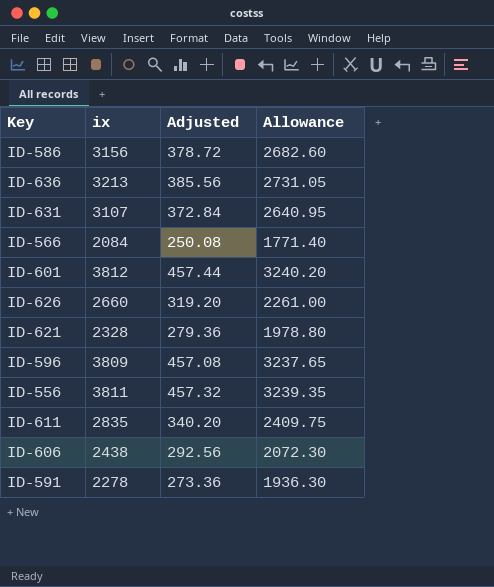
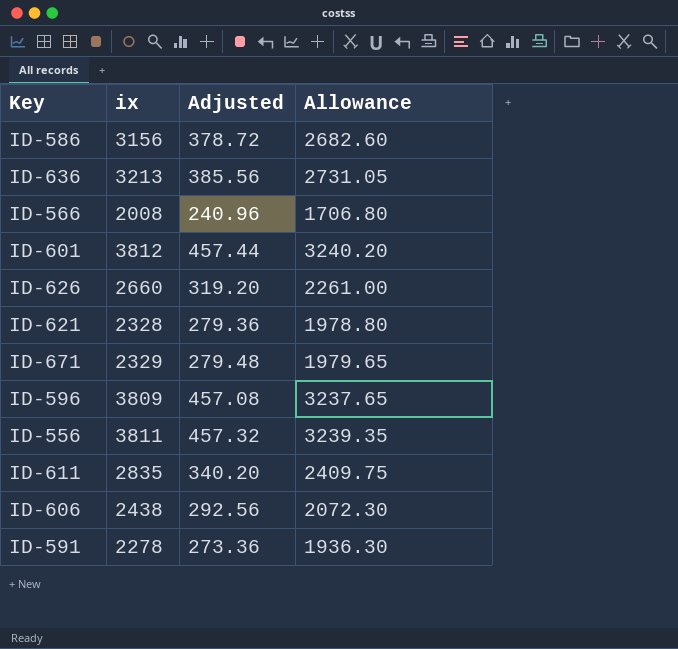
row ID-631: 3107 | 372.84 | 2640.95 -> none
ID-566 | ix: 2084 -> 2008
ID-566 | Adjusted: 250.08 -> 240.96
ID-566 | Allowance: 1771.40 -> 1706.80
row ID-671: none -> 2329 | 279.48 | 1979.65

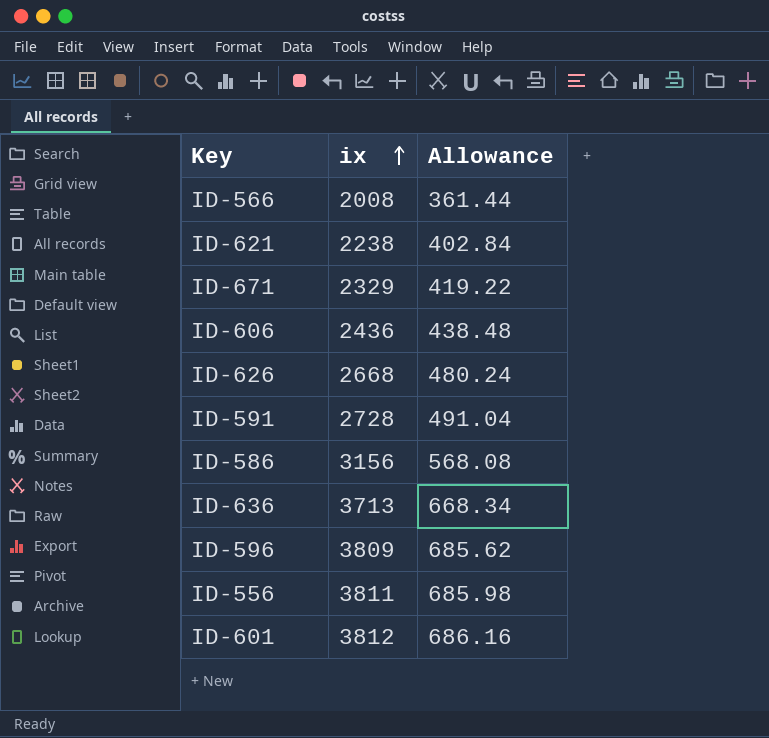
row order: none -> ix ascending
column Adjusted | formula: [ix] * 0.12 -> none
column Allowance | formula: [ix] * 0.85 -> [ix] * 0.18
row ID-611: 2835 | 340.20 | 2409.75 -> none
ID-621 | ix: 2328 -> 2238
ID-606 | ix: 2438 -> 2436
ID-626 | ix: 2660 -> 2668
ID-591 | ix: 2278 -> 2728
ID-636 | ix: 3213 -> 3713

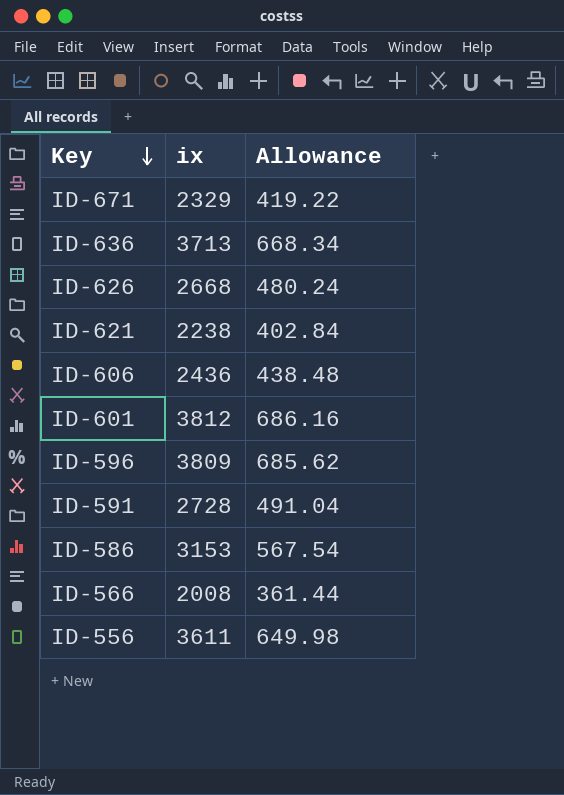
row order: ix ascending -> Key descending
ID-586 | ix: 3156 -> 3153
ID-586 | Allowance: 568.08 -> 567.54
ID-556 | ix: 3811 -> 3611
ID-556 | Allowance: 685.98 -> 649.98

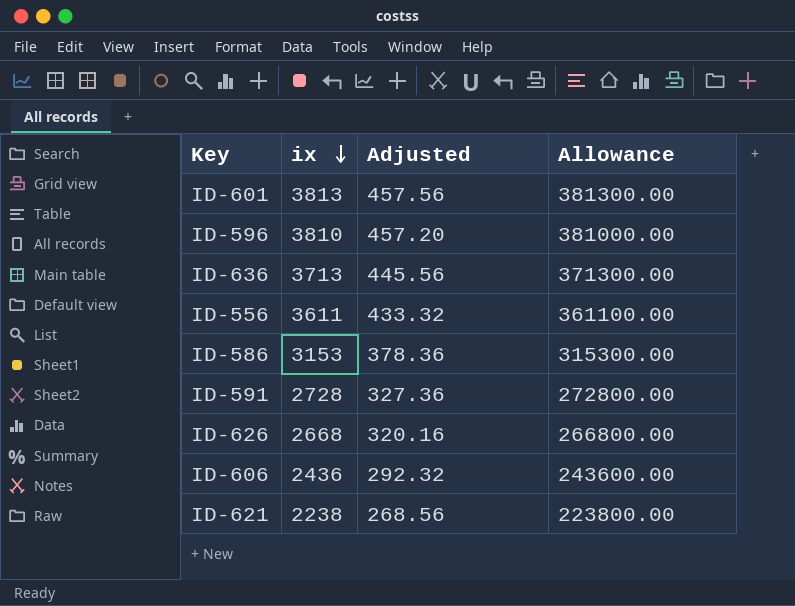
row order: Key descending -> ix descending
column Adjusted | formula: none -> [ix] * 0.12
column Allowance | formula: [ix] * 0.18 -> [ix] * 100
row ID-671: 2329 | 419.22 -> none
row ID-566: 2008 | 361.44 -> none
ID-601 | ix: 3812 -> 3813
ID-596 | ix: 3809 -> 3810

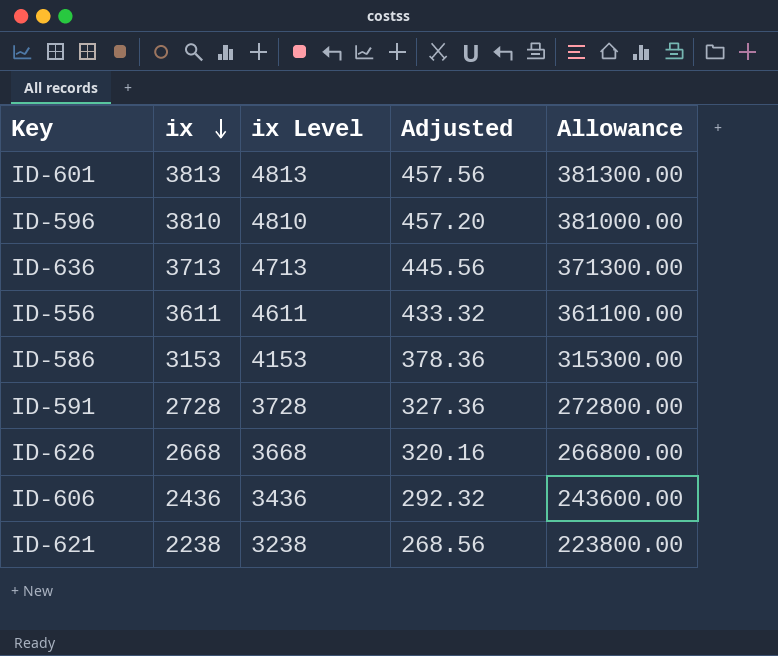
column ix Level | formula: none -> [ix] + 1000

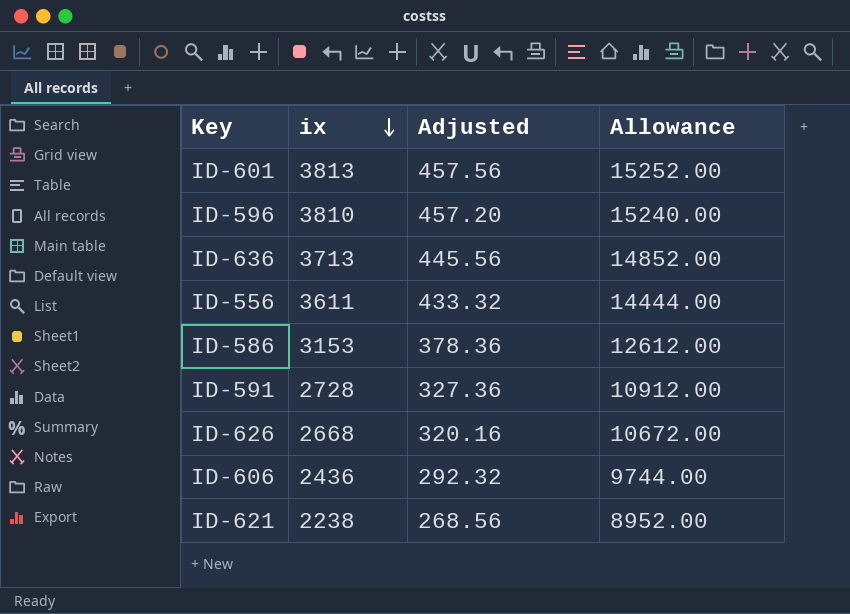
column ix Level | formula: [ix] + 1000 -> none
column Allowance | formula: [ix] * 100 -> [ix] * 4

